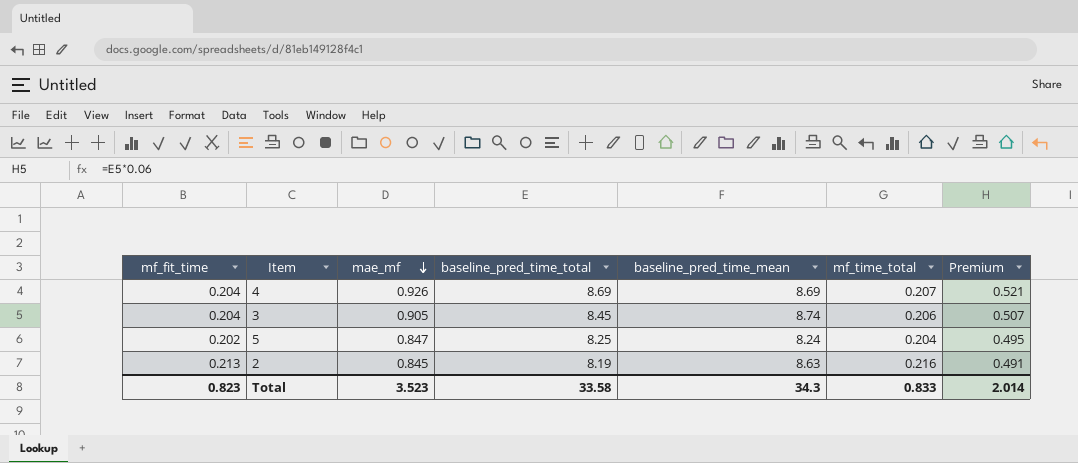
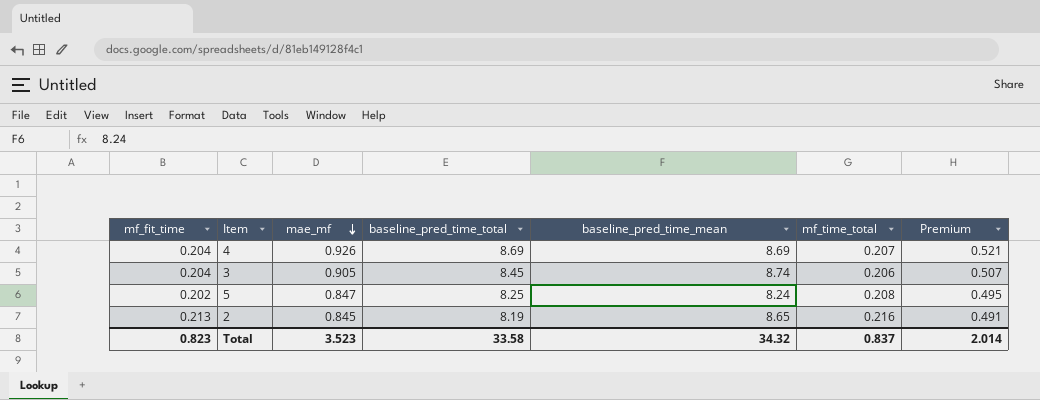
5 | mf_time_total: 0.204 -> 0.208
2 | baseline_pred_time_mean: 8.63 -> 8.65
Total | baseline_pred_time_mean: 34.3 -> 34.32
Total | mf_time_total: 0.833 -> 0.837

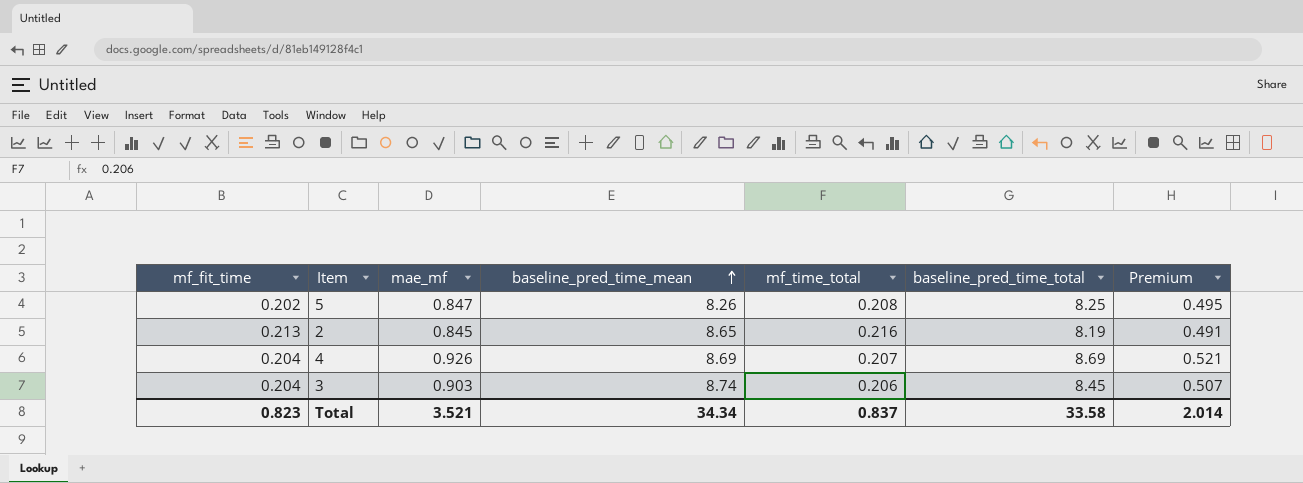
row order: mae_mf descending -> baseline_pred_time_mean ascending
column baseline_pred_time_total | position: 4 -> 6
5 | baseline_pred_time_mean: 8.24 -> 8.26
3 | mae_mf: 0.905 -> 0.903
Total | mae_mf: 3.523 -> 3.521
Total | baseline_pred_time_mean: 34.32 -> 34.34

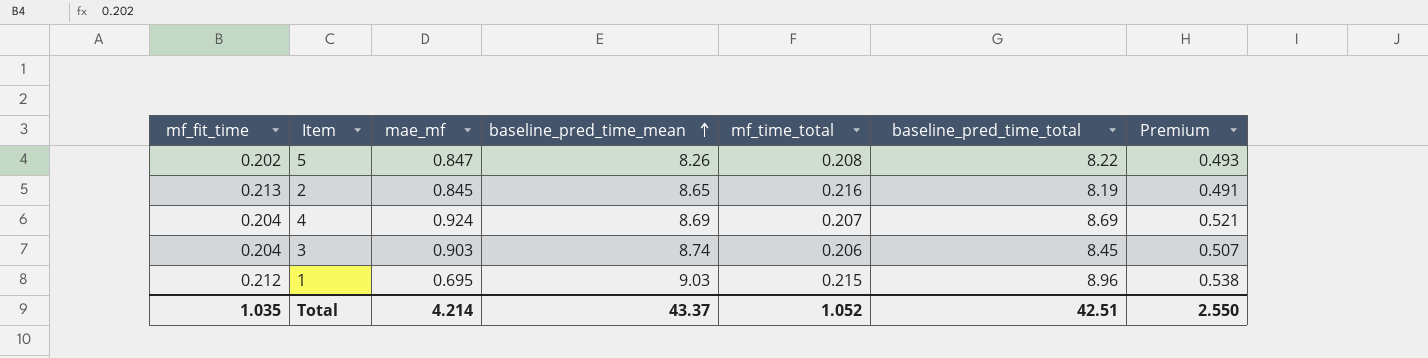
5 | baseline_pred_time_total: 8.25 -> 8.22
5 | Premium: 0.495 -> 0.493
4 | mae_mf: 0.926 -> 0.924
row 1: none -> 0.212 | 0.695 | 9.03 | 0.215 | 8.96 | 0.538
Total | mf_fit_time: 0.823 -> 1.035
Total | mae_mf: 3.521 -> 4.214
Total | baseline_pred_time_mean: 34.34 -> 43.37
Total | mf_time_total: 0.837 -> 1.052
Total | baseline_pred_time_total: 33.58 -> 42.51
Total | Premium: 2.014 -> 2.550

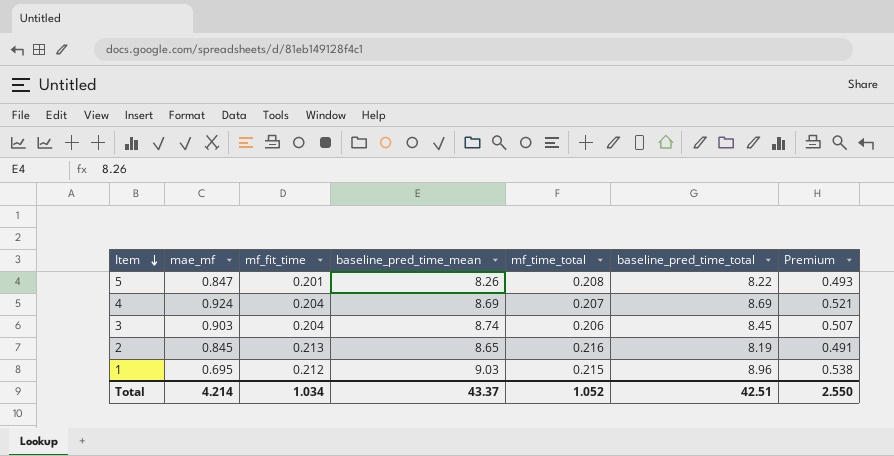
row order: baseline_pred_time_mean ascending -> Item descending
column mf_fit_time | position: 1 -> 3
5 | mf_fit_time: 0.202 -> 0.201
Total | mf_fit_time: 1.035 -> 1.034

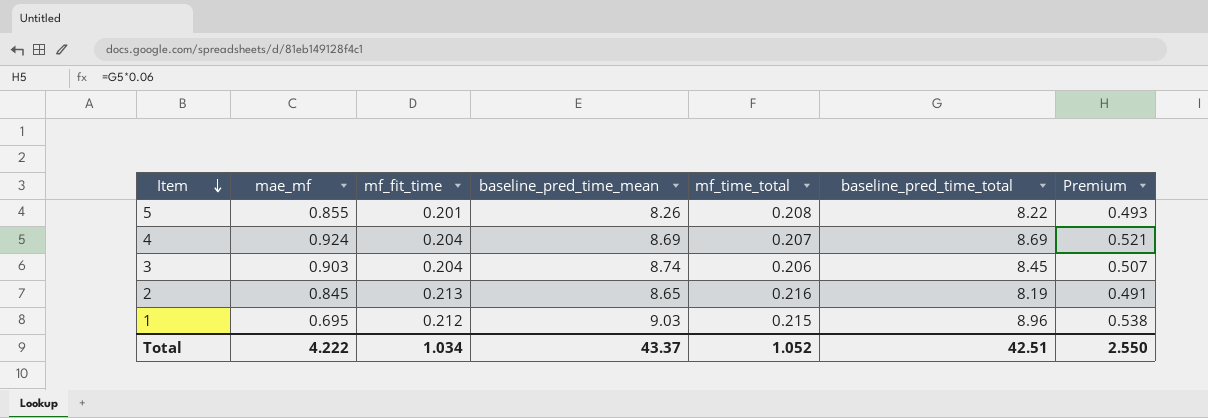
5 | mae_mf: 0.847 -> 0.855
Total | mae_mf: 4.214 -> 4.222

